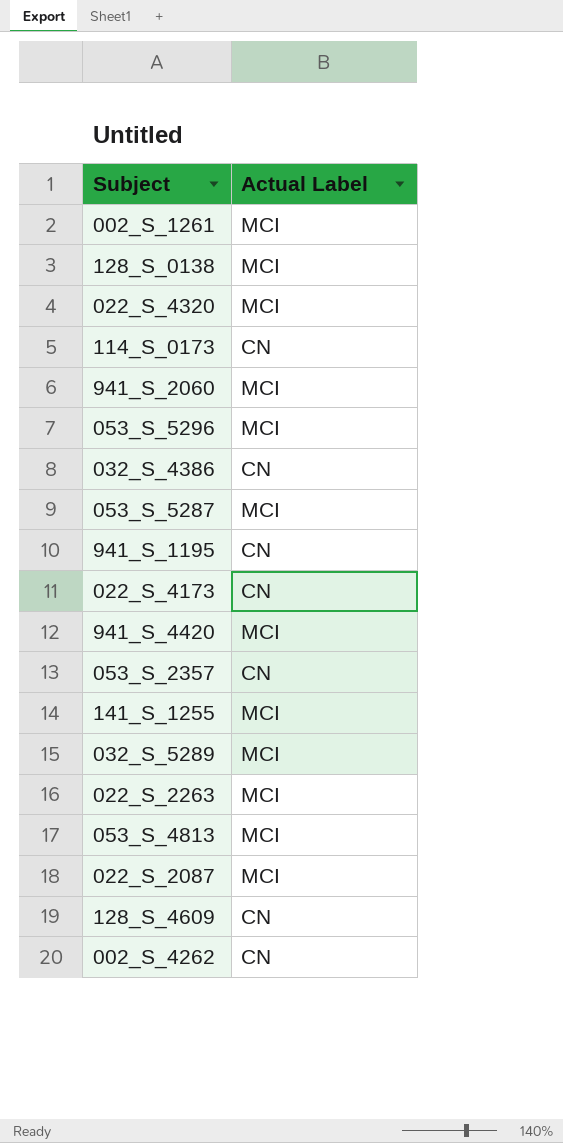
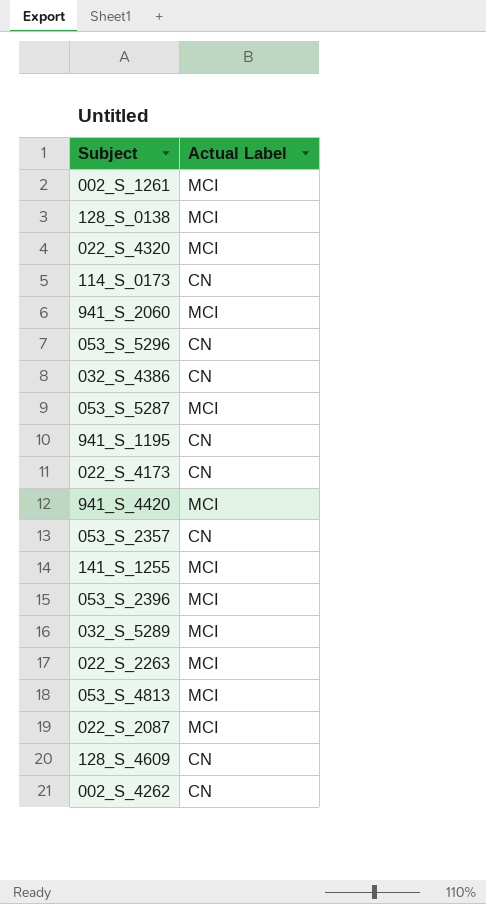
053_S_5296 | Actual Label: MCI -> CN
row 053_S_2396: none -> MCI

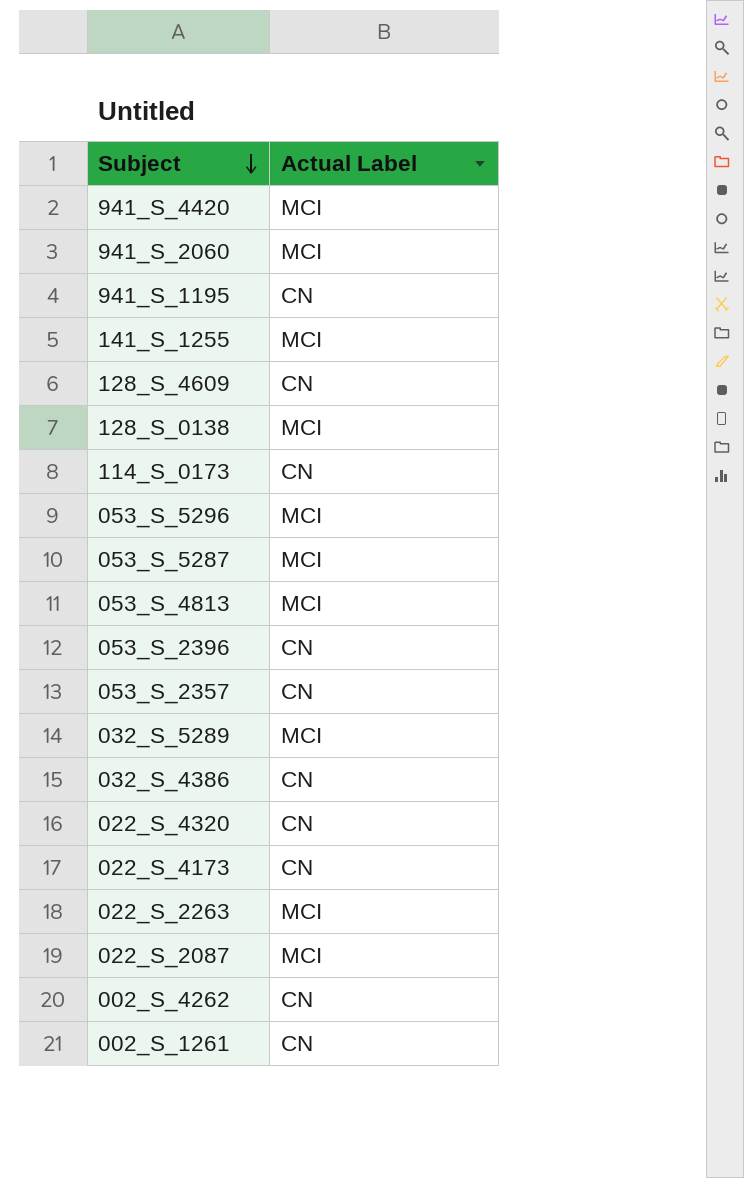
row order: none -> Subject descending
053_S_5296 | Actual Label: CN -> MCI
053_S_2396 | Actual Label: MCI -> CN
022_S_4320 | Actual Label: MCI -> CN
002_S_1261 | Actual Label: MCI -> CN

